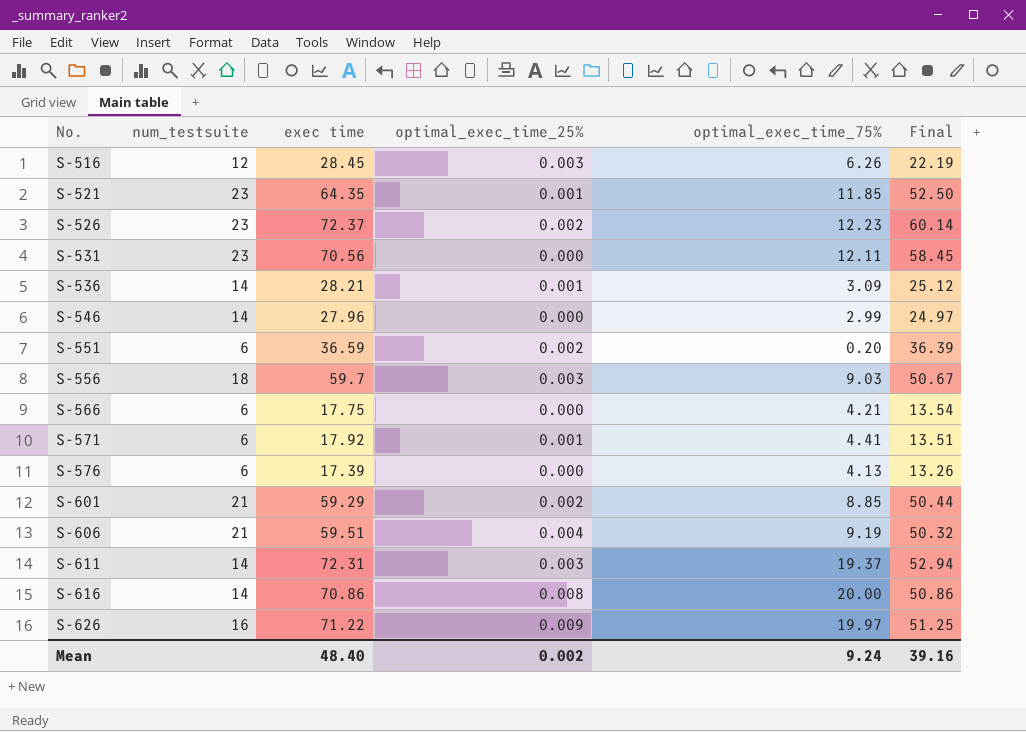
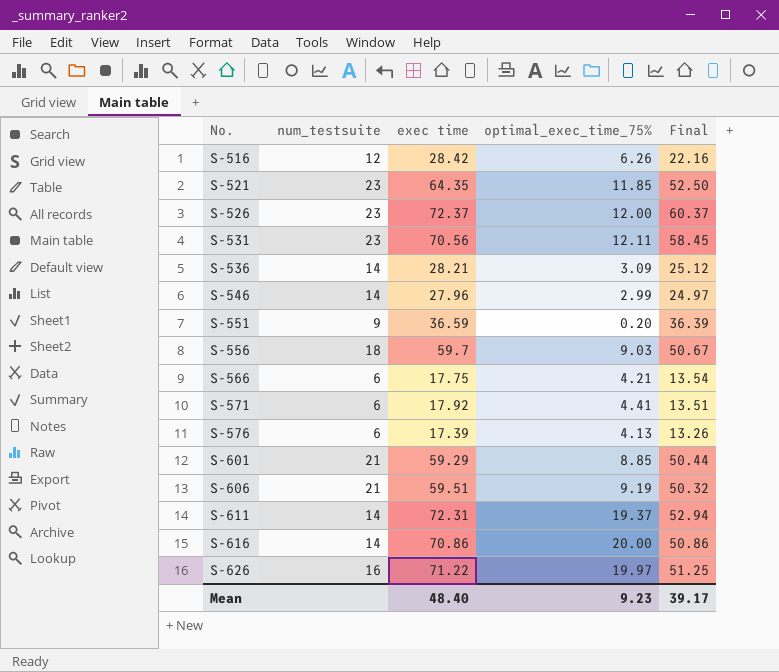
column optimal_exec_time_25% | position: 4 -> none
S-516 | exec time: 28.45 -> 28.42
S-516 | Final: 22.19 -> 22.16
S-526 | optimal_exec_time_75%: 12.23 -> 12.00
S-526 | Final: 60.14 -> 60.37
S-551 | num_testsuite: 6 -> 9
Mean | optimal_exec_time_75%: 9.24 -> 9.23
Mean | Final: 39.16 -> 39.17

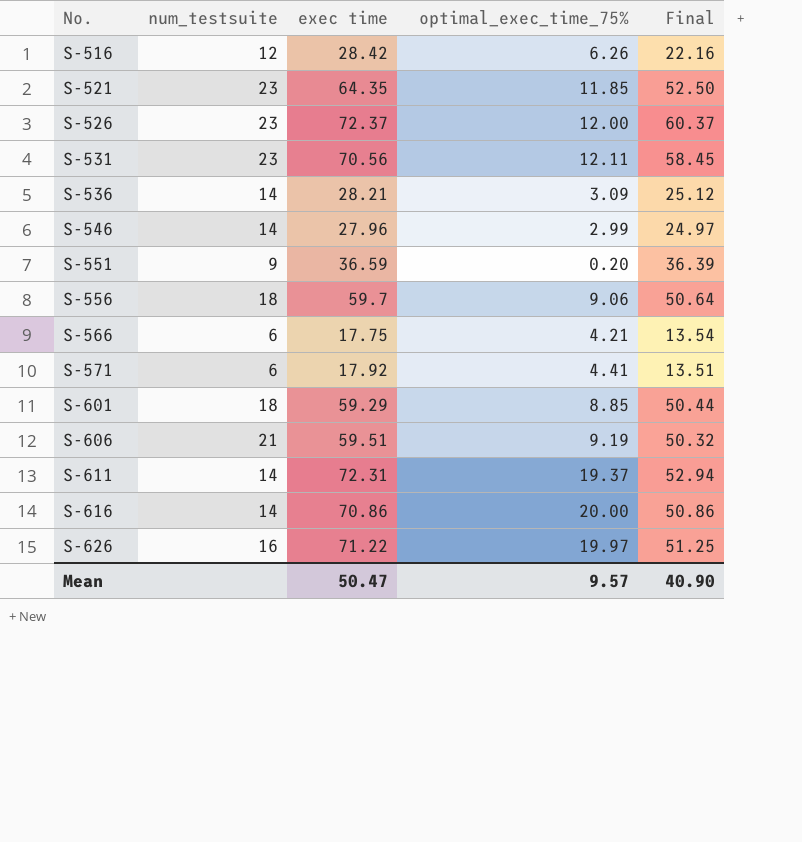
row S-576: 6 | 17.39 | 4.13 | 13.26 -> none
S-556 | optimal_exec_time_75%: 9.03 -> 9.06
S-556 | Final: 50.67 -> 50.64
S-601 | num_testsuite: 21 -> 18
Mean | exec time: 48.40 -> 50.47
Mean | optimal_exec_time_75%: 9.23 -> 9.57
Mean | Final: 39.17 -> 40.90

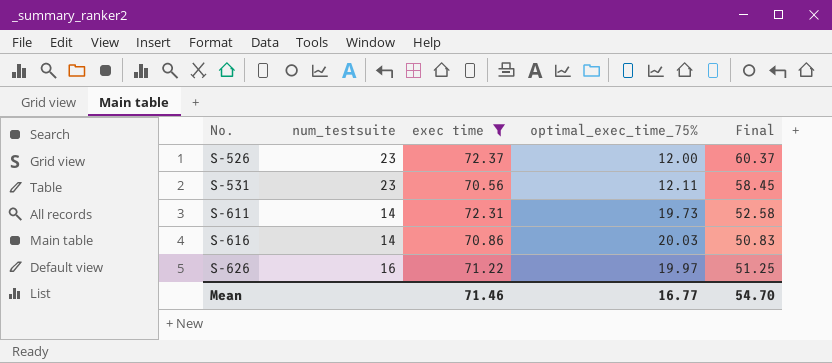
filter: none -> exec time >= 70.56
S-611 | optimal_exec_time_75%: 19.37 -> 19.73
S-611 | Final: 52.94 -> 52.58
S-616 | optimal_exec_time_75%: 20.00 -> 20.03
S-616 | Final: 50.86 -> 50.83
Mean | exec time: 50.47 -> 71.46
Mean | optimal_exec_time_75%: 9.57 -> 16.77
Mean | Final: 40.90 -> 54.70

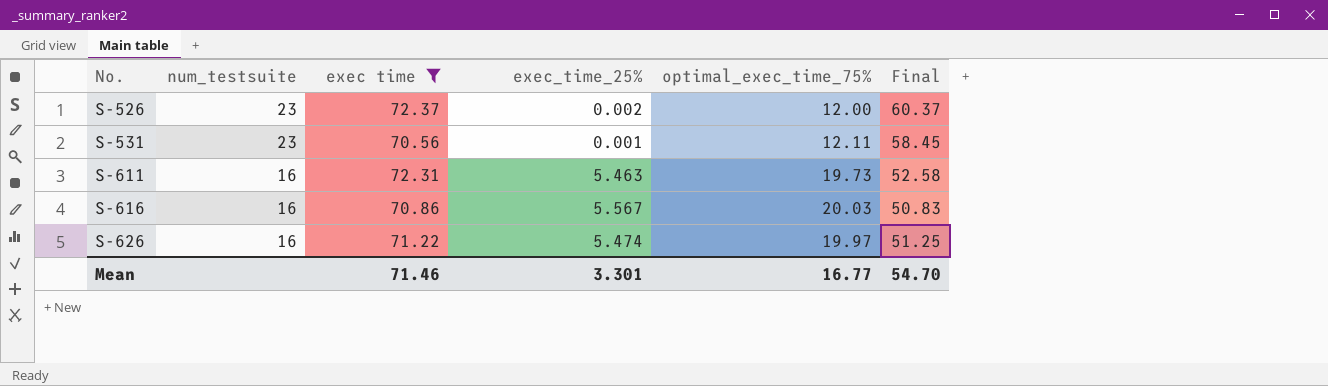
column exec_time_25% | position: none -> 4
S-611 | num_testsuite: 14 -> 16
S-616 | num_testsuite: 14 -> 16

